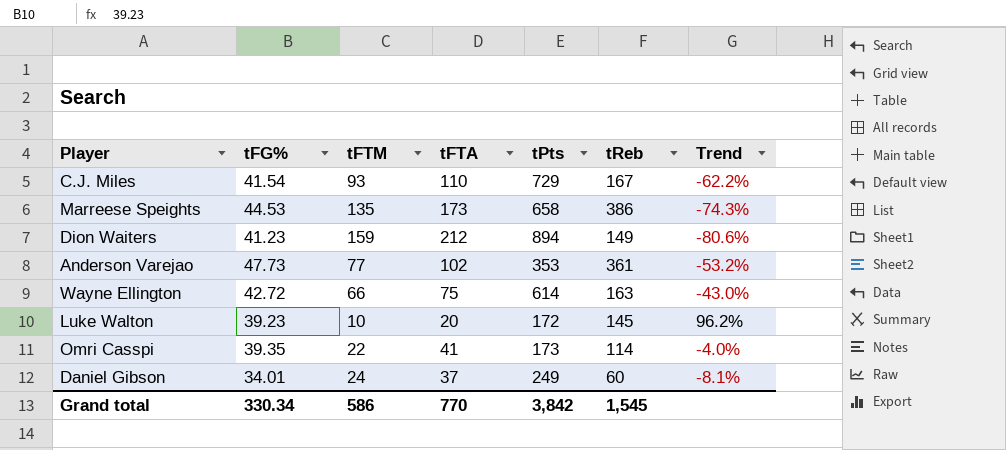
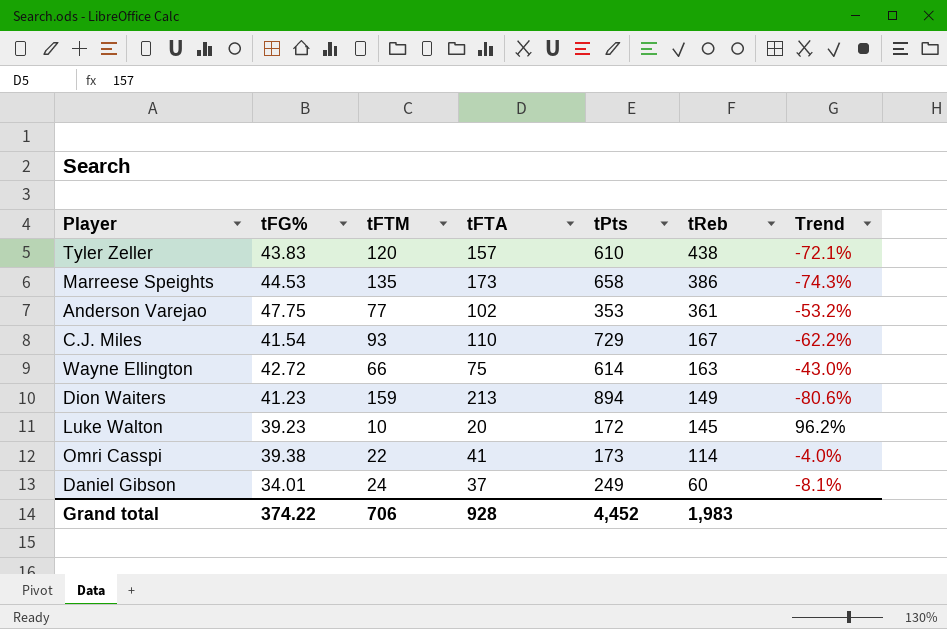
row order: none -> tReb descending
row Tyler Zeller: none -> 43.83 | 120 | 157 | 610 | 438 | -72.1%
Anderson Varejao | tFG%: 47.73 -> 47.75
Dion Waiters | tFTA: 212 -> 213
Omri Casspi | tFG%: 39.35 -> 39.38
Grand total | tFG%: 330.34 -> 374.22
Grand total | tFTM: 586 -> 706
Grand total | tFTA: 770 -> 928
Grand total | tPts: 3,842 -> 4,452
Grand total | tReb: 1,545 -> 1,983

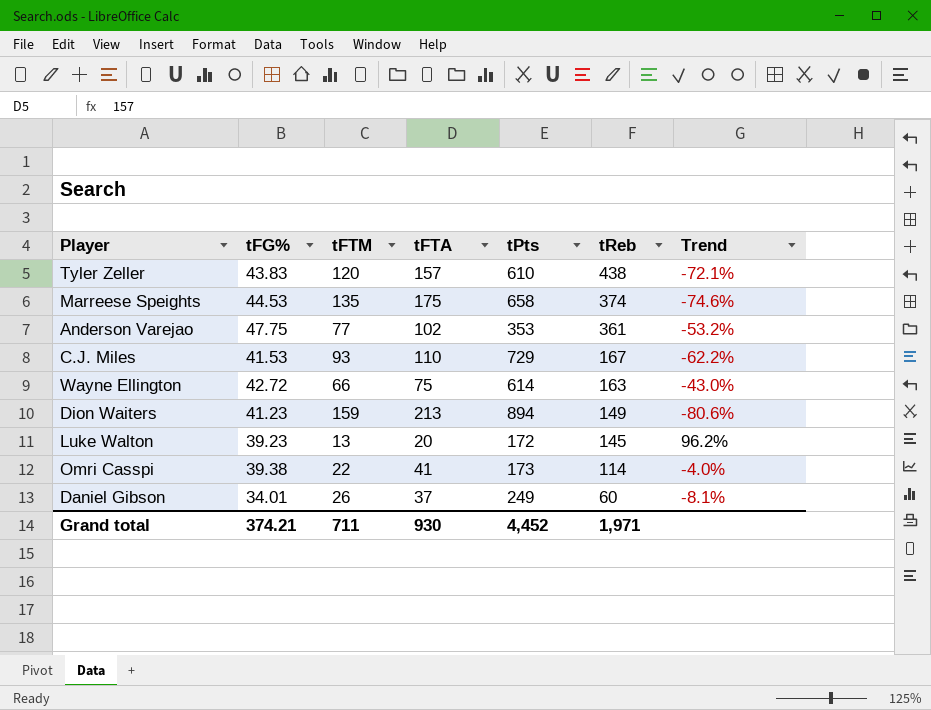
Marreese Speights | tFTA: 173 -> 175
Marreese Speights | tReb: 386 -> 374
Marreese Speights | Trend: -74.3% -> -74.6%
C.J. Miles | tFG%: 41.54 -> 41.53
Luke Walton | tFTM: 10 -> 13
Daniel Gibson | tFTM: 24 -> 26
Grand total | tFG%: 374.22 -> 374.21
Grand total | tFTM: 706 -> 711
Grand total | tFTA: 928 -> 930
Grand total | tReb: 1,983 -> 1,971

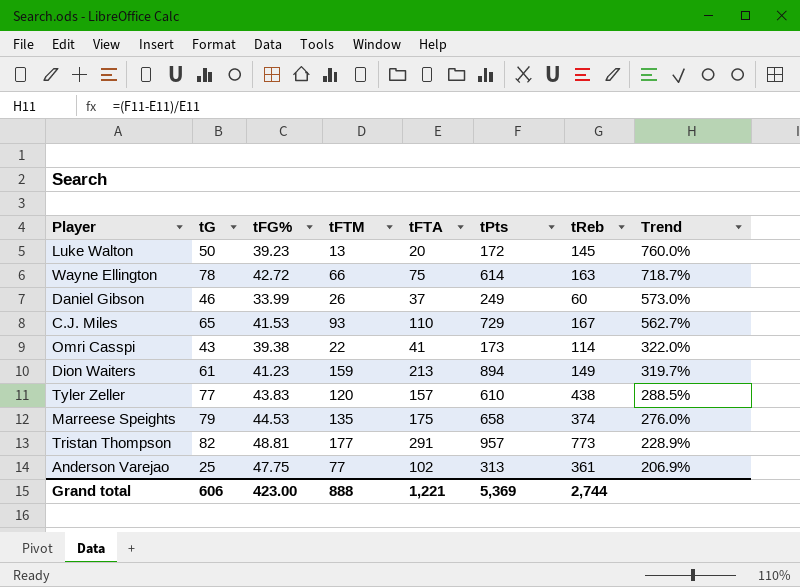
row order: tReb descending -> Trend descending
column tG | position: none -> 2
column Trend | formula: ([tFG%] - [tFTA]) / [tFTA] -> ([tPts] - [tFTA]) / [tFTA]
Daniel Gibson | tFG%: 34.01 -> 33.99
row Tristan Thompson: none -> 82 | 48.81 | 177 | 291 | 957 | 773 | 228.9%
Anderson Varejao | tPts: 353 -> 313
Grand total | tFG%: 374.21 -> 423.00
Grand total | tFTM: 711 -> 888
Grand total | tFTA: 930 -> 1,221
Grand total | tPts: 4,452 -> 5,369
Grand total | tReb: 1,971 -> 2,744

